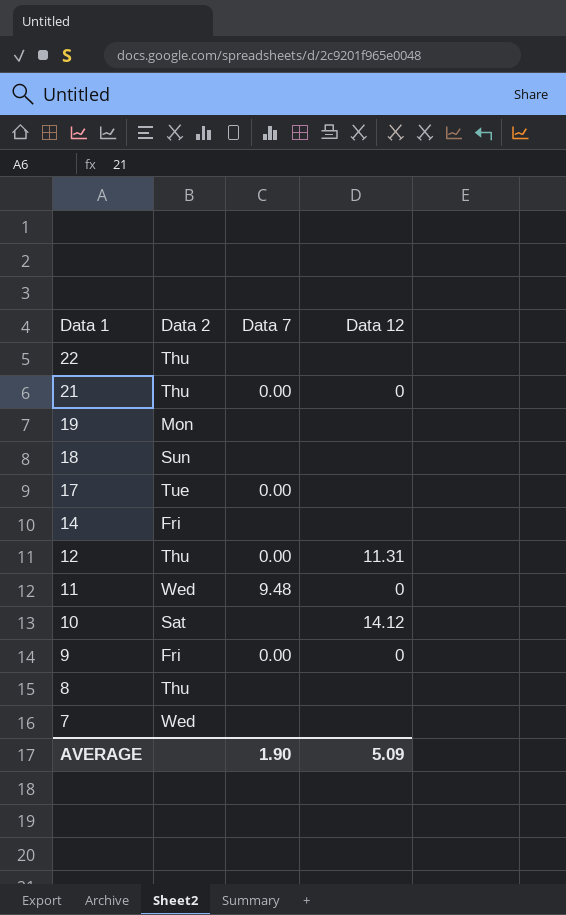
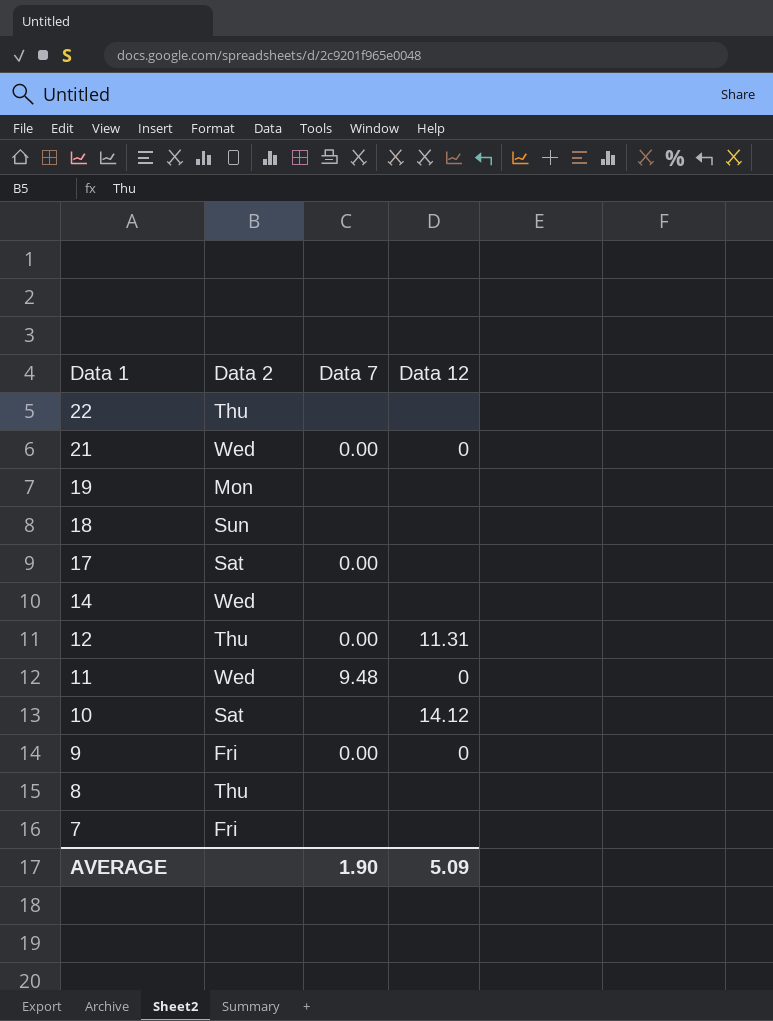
21 | Data 2: Thu -> Wed
17 | Data 2: Tue -> Sat
14 | Data 2: Fri -> Wed
7 | Data 2: Wed -> Fri

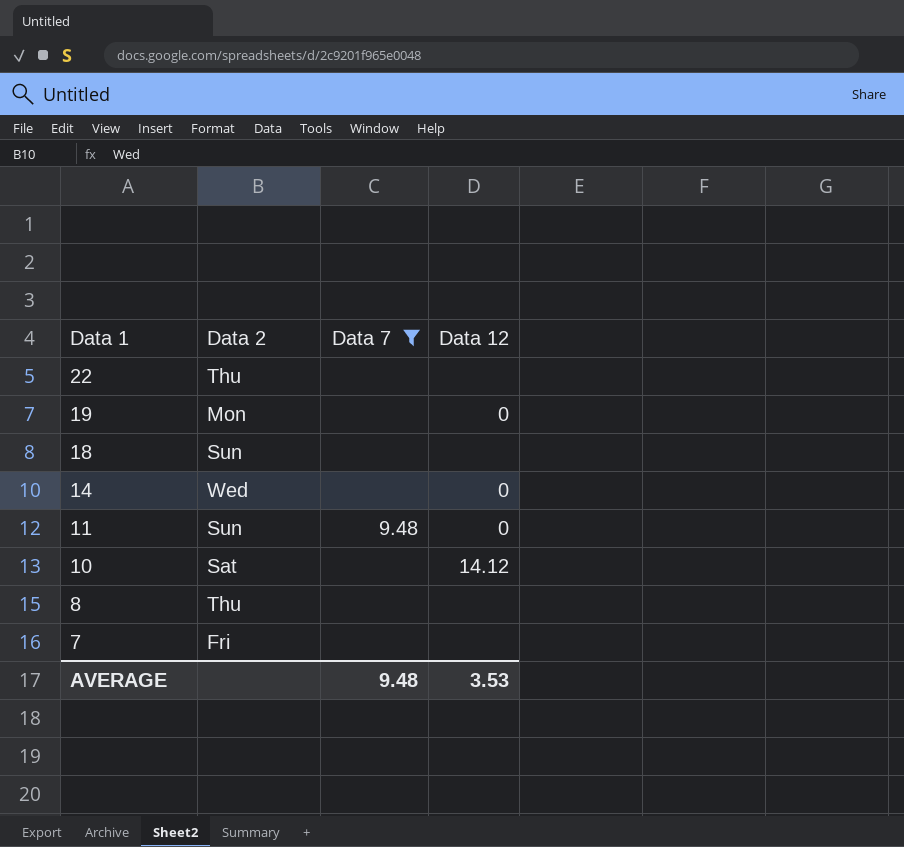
filter: none -> Data 7 != 0.00
19 | Data 12: none -> 0
14 | Data 12: none -> 0
11 | Data 2: Wed -> Sun
AVERAGE | Data 7: 1.90 -> 9.48
AVERAGE | Data 12: 5.09 -> 3.53

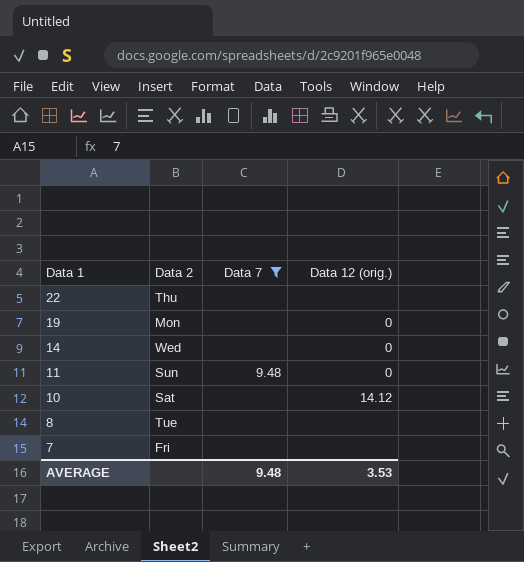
column name: Data 12 -> Data 12 (orig.)
row 18: Sun | none | none -> none
8 | Data 2: Thu -> Tue

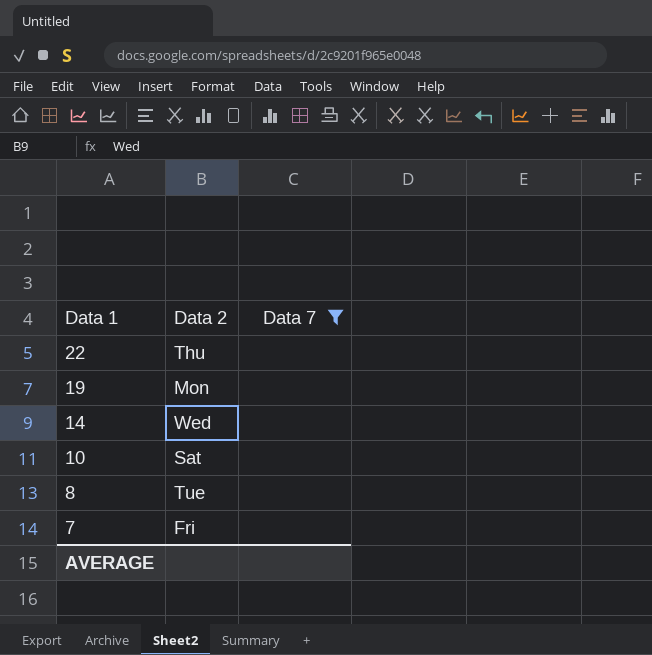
column Data 12 (orig.) | position: 4 -> none
row 11: Sun | 9.48 | 0 -> none
AVERAGE | Data 7: 9.48 -> none

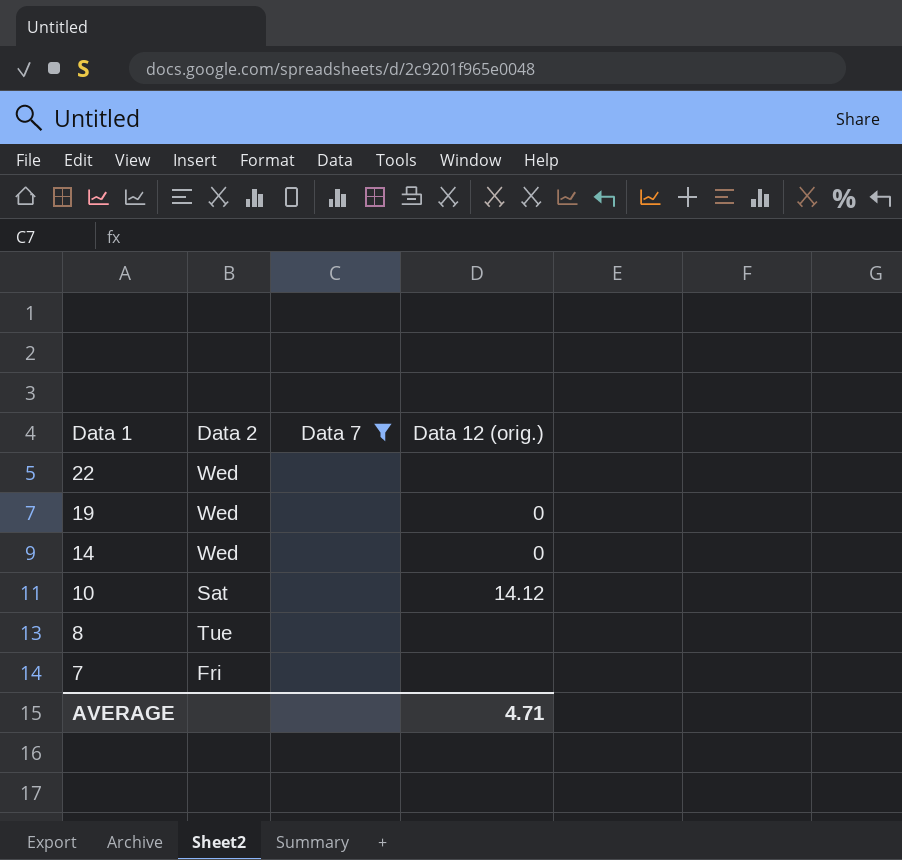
column Data 12 (orig.) | position: none -> 4
22 | Data 2: Thu -> Wed
19 | Data 2: Mon -> Wed

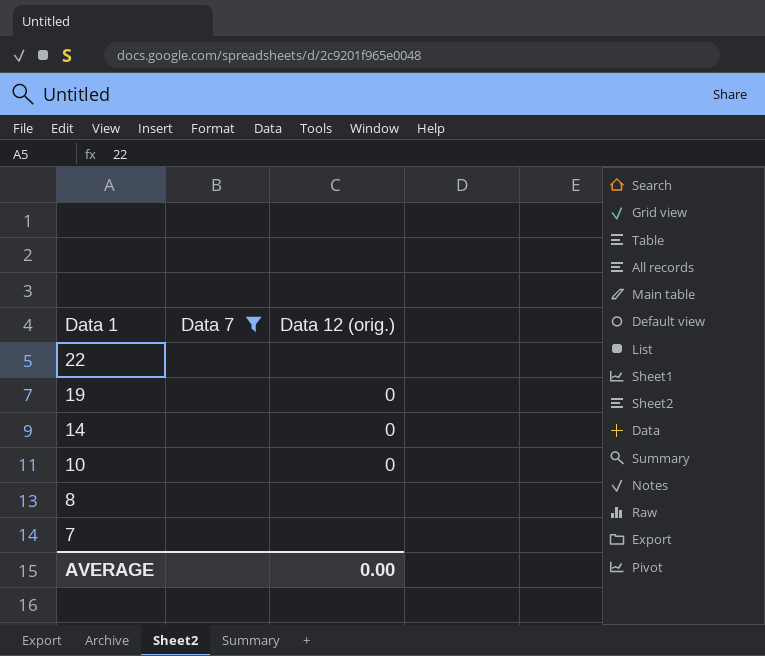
column Data 2 | position: 2 -> none
10 | Data 12 (orig.): 14.12 -> 0
AVERAGE | Data 12 (orig.): 4.71 -> 0.00

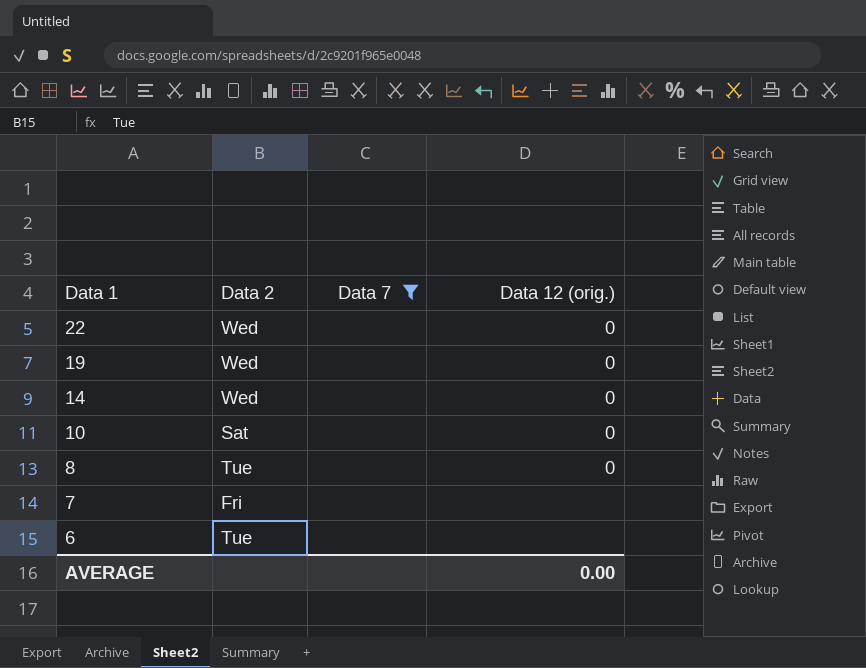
column Data 2 | position: none -> 2
22 | Data 12 (orig.): none -> 0
8 | Data 12 (orig.): none -> 0
row 6: none -> Tue | none | none

